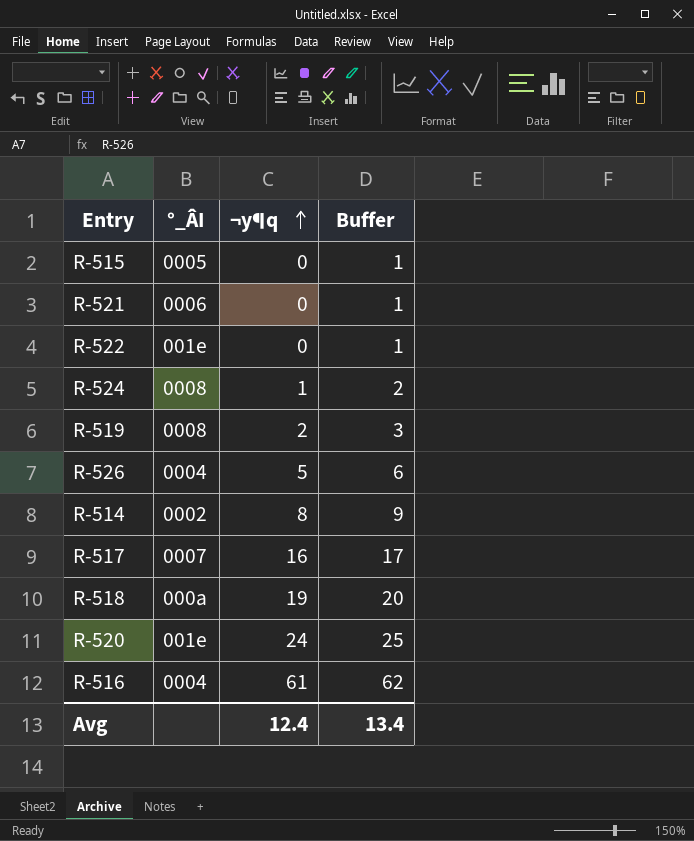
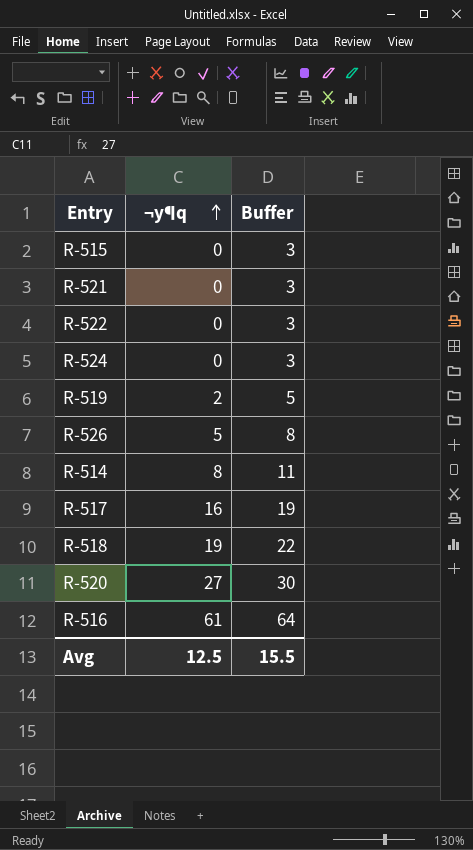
column °_ÂI | position: 2 -> none
column Buffer | formula: [¬y¶q] + 1 -> [¬y¶q] + 3
R-524 | ¬y¶q: 1 -> 0
R-520 | ¬y¶q: 24 -> 27
Avg | ¬y¶q: 12.4 -> 12.5
Avg | Buffer: 13.4 -> 15.5

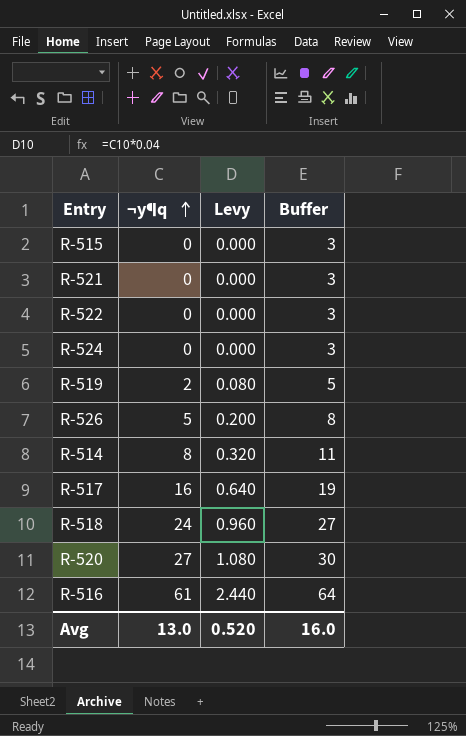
column Levy | formula: none -> [¬y¶q] * 0.04
R-518 | ¬y¶q: 19 -> 24
R-518 | Buffer: 22 -> 27
Avg | ¬y¶q: 12.5 -> 13.0
Avg | Buffer: 15.5 -> 16.0

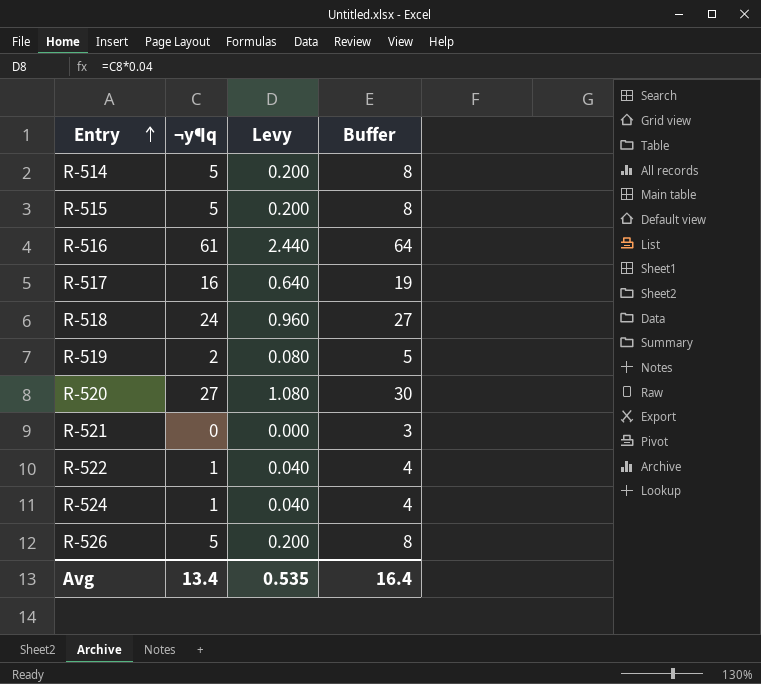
row order: ¬y¶q ascending -> Entry ascending
R-514 | ¬y¶q: 8 -> 5
R-514 | Levy: 0.320 -> 0.200
R-514 | Buffer: 11 -> 8
R-515 | ¬y¶q: 0 -> 5
R-515 | Levy: 0.000 -> 0.200
R-515 | Buffer: 3 -> 8
R-522 | ¬y¶q: 0 -> 1
R-522 | Levy: 0.000 -> 0.040
R-522 | Buffer: 3 -> 4
R-524 | ¬y¶q: 0 -> 1
R-524 | Levy: 0.000 -> 0.040
R-524 | Buffer: 3 -> 4
Avg | ¬y¶q: 13.0 -> 13.4
Avg | Levy: 0.520 -> 0.535
Avg | Buffer: 16.0 -> 16.4

